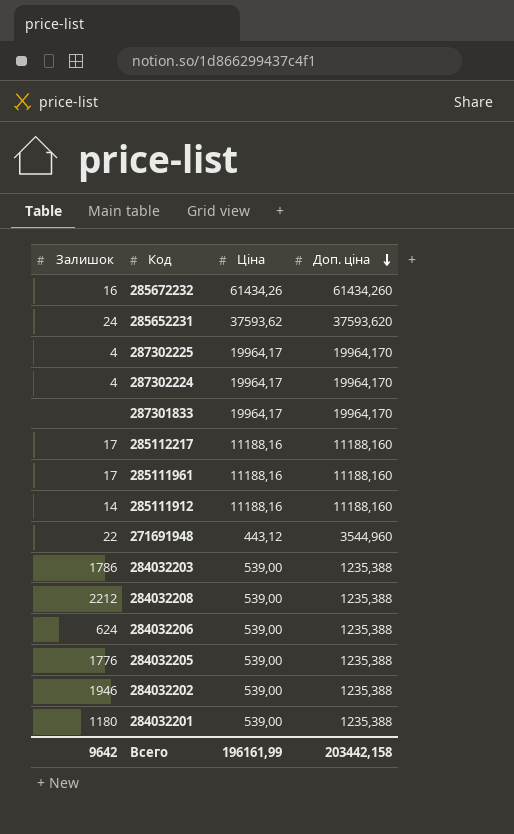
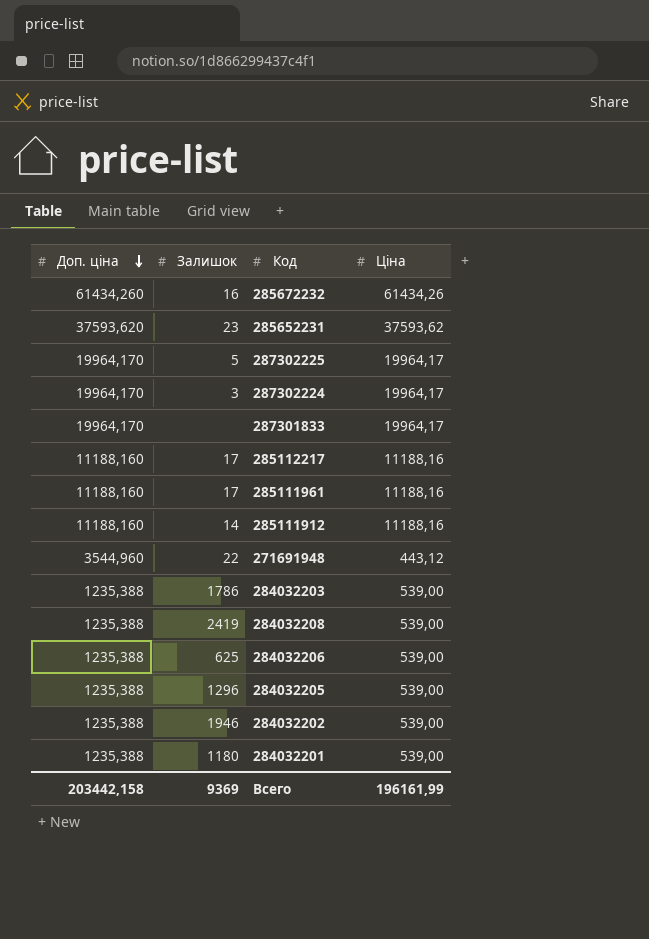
column Доп. ціна | position: 4 -> 1
285652231 | Залишок: 24 -> 23
287302225 | Залишок: 4 -> 5
287302224 | Залишок: 4 -> 3
284032208 | Залишок: 2212 -> 2419
284032206 | Залишок: 624 -> 625
284032205 | Залишок: 1776 -> 1296
Всего | Залишок: 9642 -> 9369

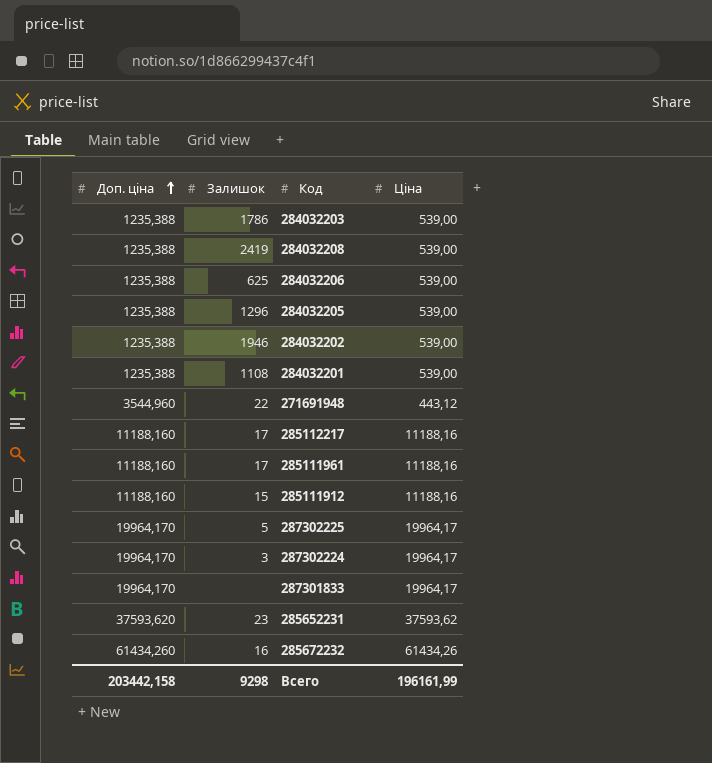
row order: Доп. ціна descending -> Доп. ціна ascending
284032201 | Залишок: 1180 -> 1108
285111912 | Залишок: 14 -> 15
Всего | Залишок: 9369 -> 9298

